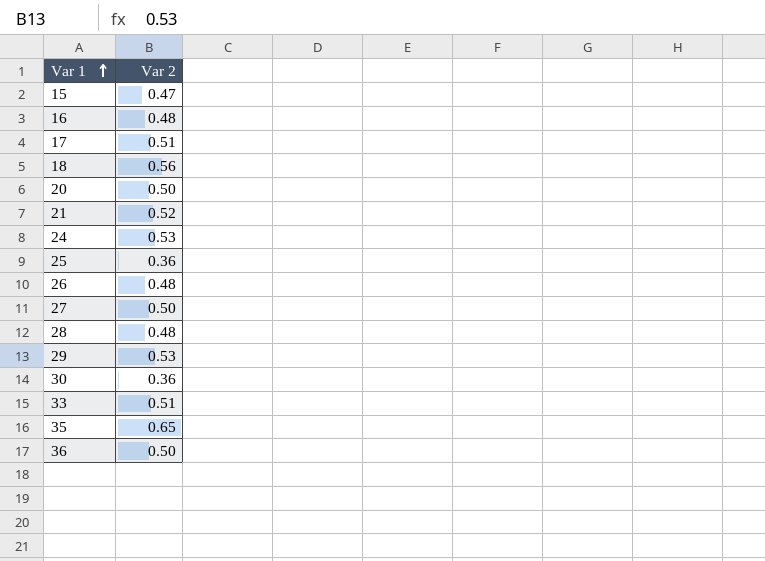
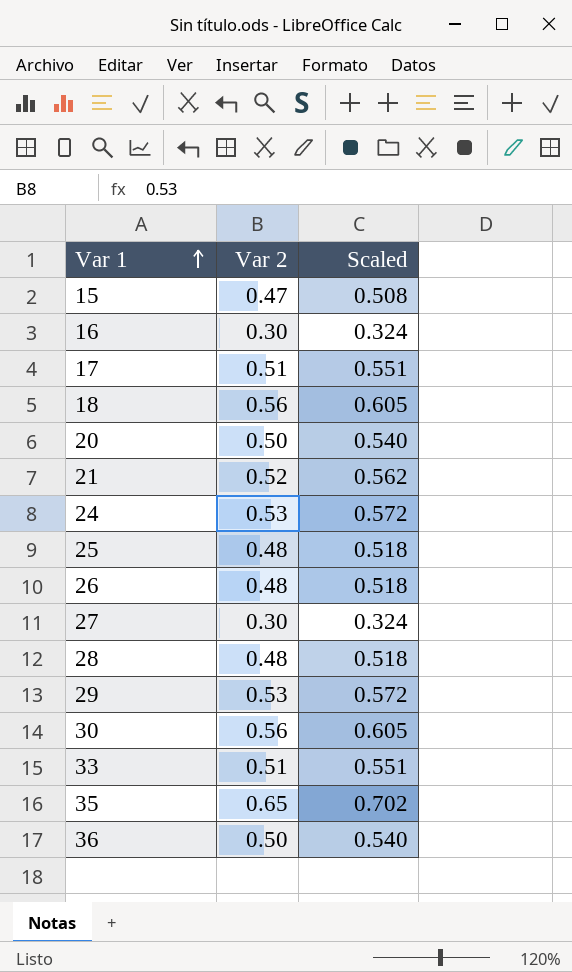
column Scaled | formula: none -> [Var 2] * 1.08
16 | Var 2: 0.48 -> 0.30
25 | Var 2: 0.36 -> 0.48
27 | Var 2: 0.50 -> 0.30
30 | Var 2: 0.36 -> 0.56

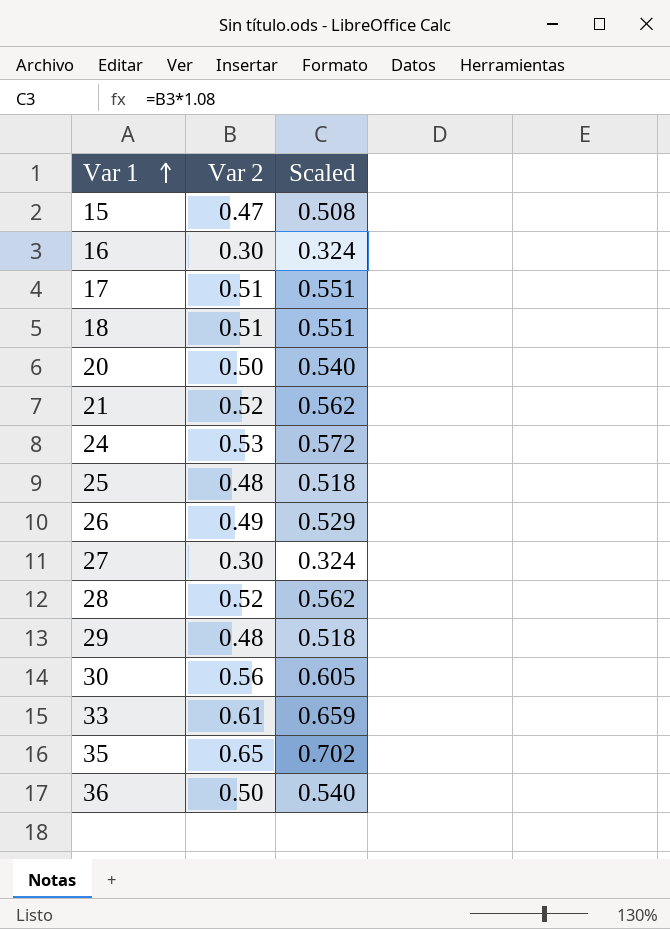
18 | Var 2: 0.56 -> 0.51
18 | Scaled: 0.605 -> 0.551
26 | Var 2: 0.48 -> 0.49
26 | Scaled: 0.518 -> 0.529
28 | Var 2: 0.48 -> 0.52
28 | Scaled: 0.518 -> 0.562
29 | Var 2: 0.53 -> 0.48
29 | Scaled: 0.572 -> 0.518
33 | Var 2: 0.51 -> 0.61
33 | Scaled: 0.551 -> 0.659

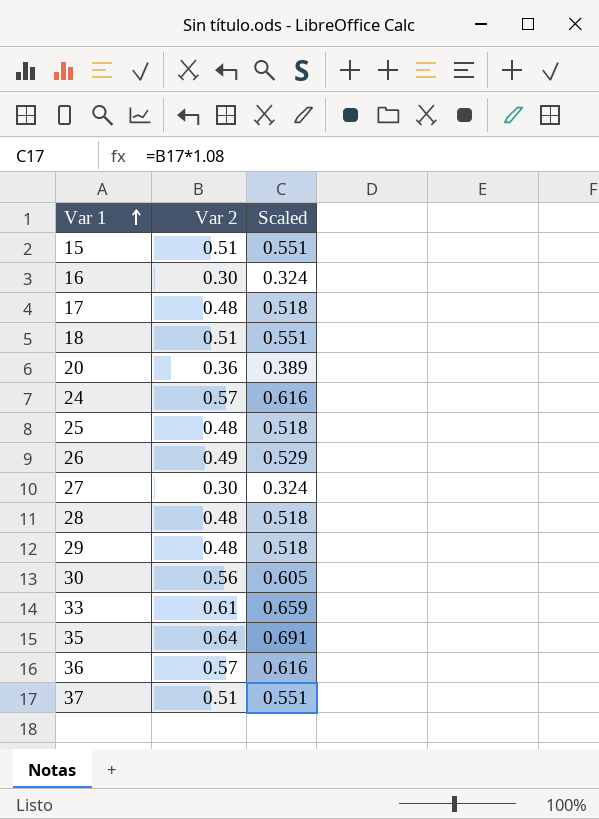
row 21: 0.52 | 0.562 -> none
15 | Var 2: 0.47 -> 0.51
15 | Scaled: 0.508 -> 0.551
17 | Var 2: 0.51 -> 0.48
17 | Scaled: 0.551 -> 0.518
20 | Var 2: 0.50 -> 0.36
20 | Scaled: 0.540 -> 0.389
24 | Var 2: 0.53 -> 0.57
24 | Scaled: 0.572 -> 0.616
28 | Var 2: 0.52 -> 0.48
28 | Scaled: 0.562 -> 0.518
35 | Var 2: 0.65 -> 0.64
35 | Scaled: 0.702 -> 0.691
36 | Var 2: 0.50 -> 0.57
36 | Scaled: 0.540 -> 0.616
row 37: none -> 0.51 | 0.551

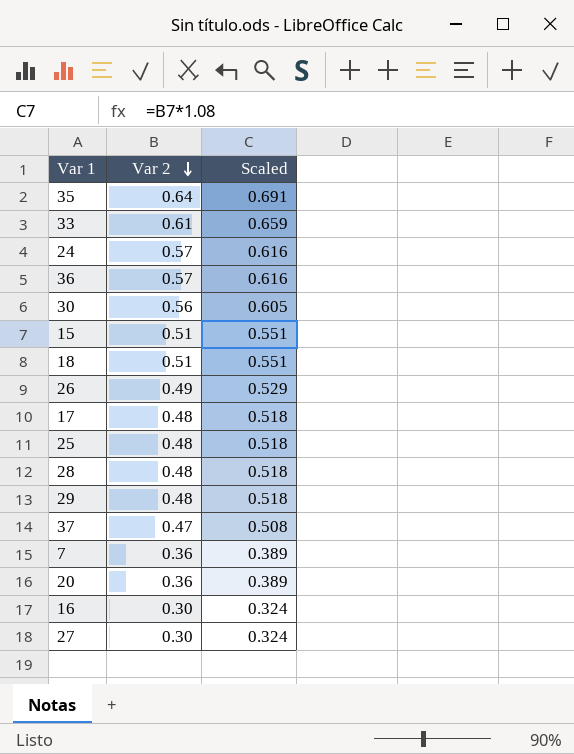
row order: Var 1 ascending -> Var 2 descending
37 | Var 2: 0.51 -> 0.47
37 | Scaled: 0.551 -> 0.508
row 7: none -> 0.36 | 0.389

